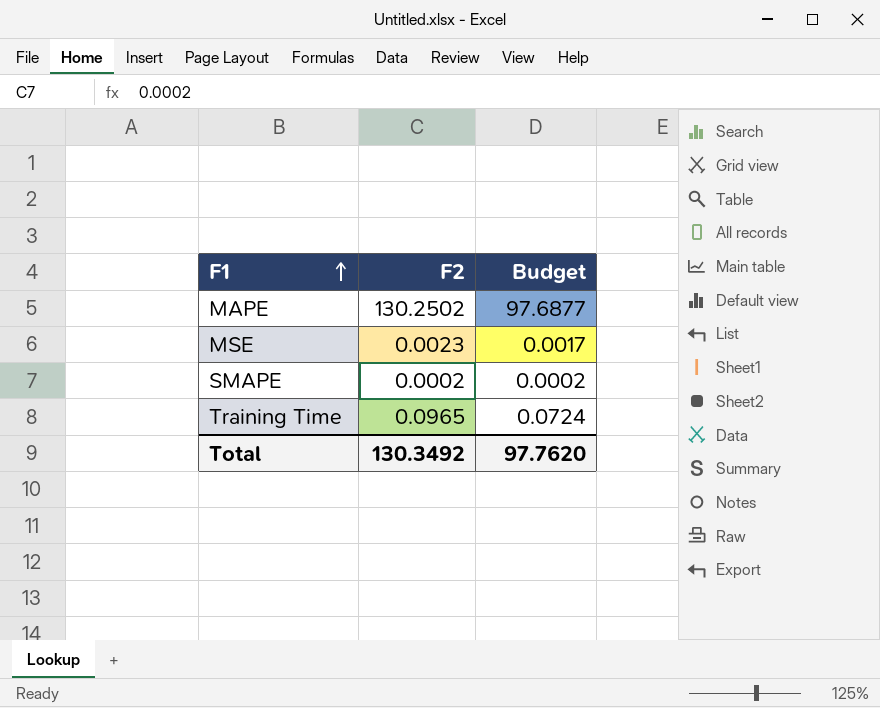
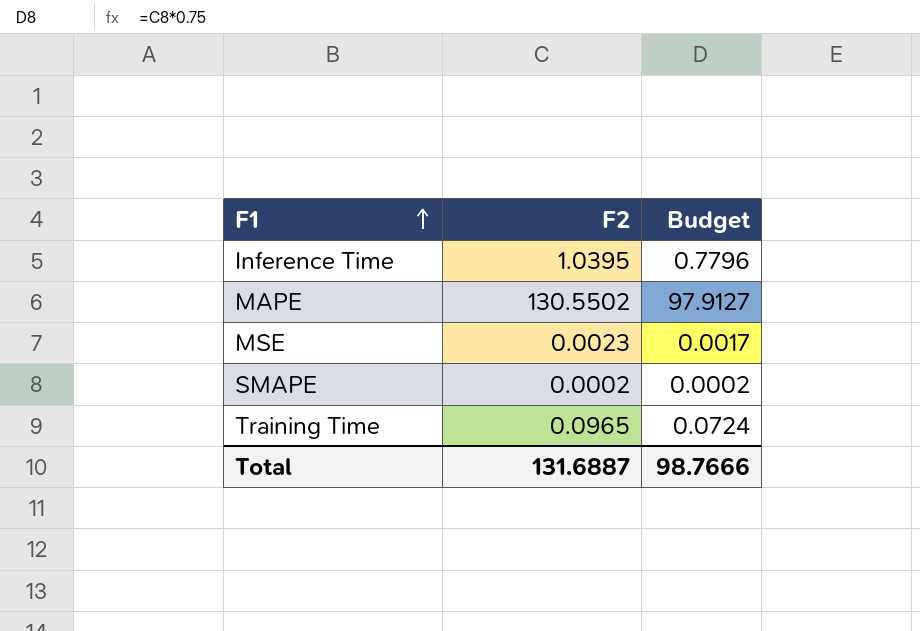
row Inference Time: none -> 1.0395 | 0.7796
MAPE | F2: 130.2502 -> 130.5502
MAPE | Budget: 97.6877 -> 97.9127
Total | F2: 130.3492 -> 131.6887
Total | Budget: 97.7620 -> 98.7666

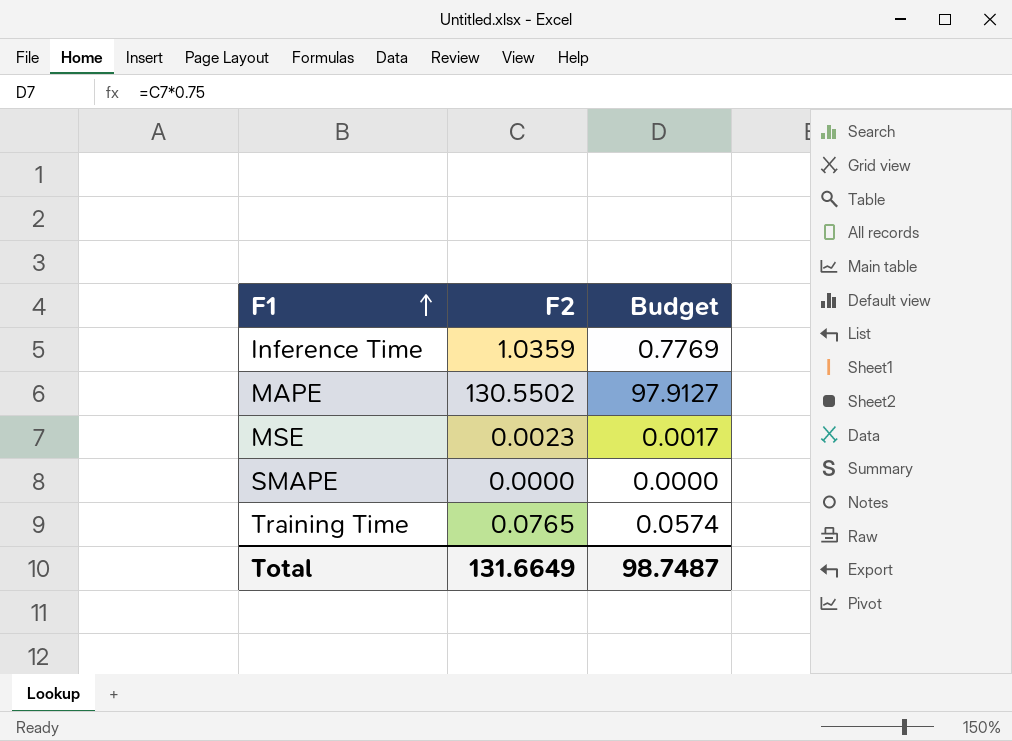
Inference Time | F2: 1.0395 -> 1.0359
Inference Time | Budget: 0.7796 -> 0.7769
SMAPE | F2: 0.0002 -> 0.0000
SMAPE | Budget: 0.0002 -> 0.0000
Training Time | F2: 0.0965 -> 0.0765
Training Time | Budget: 0.0724 -> 0.0574
Total | F2: 131.6887 -> 131.6649
Total | Budget: 98.7666 -> 98.7487

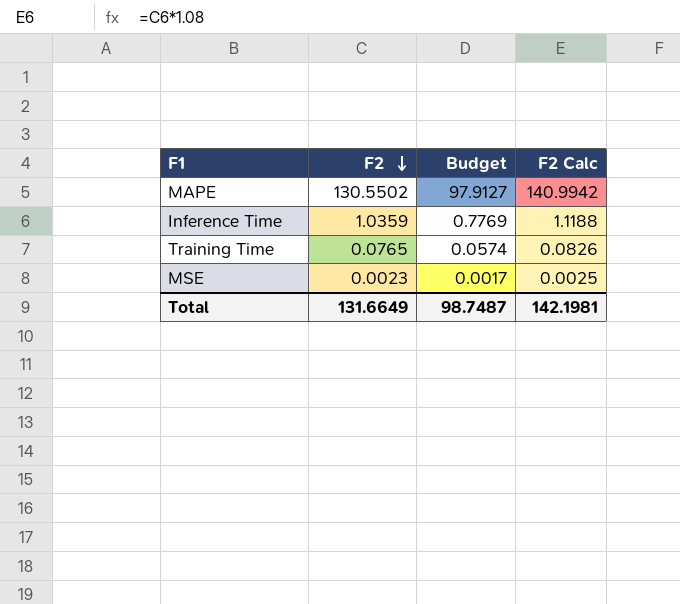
row order: F1 ascending -> F2 descending
column F2 Calc | formula: none -> [F2] * 1.08
row SMAPE: 0.0000 | 0.0000 -> none

